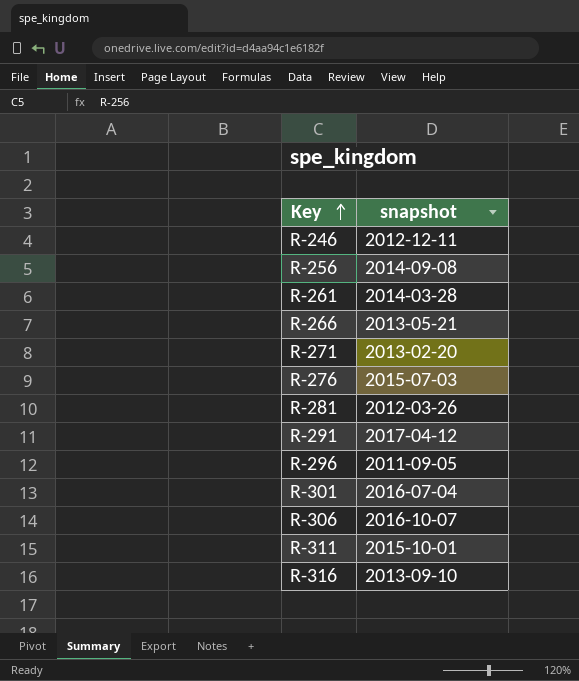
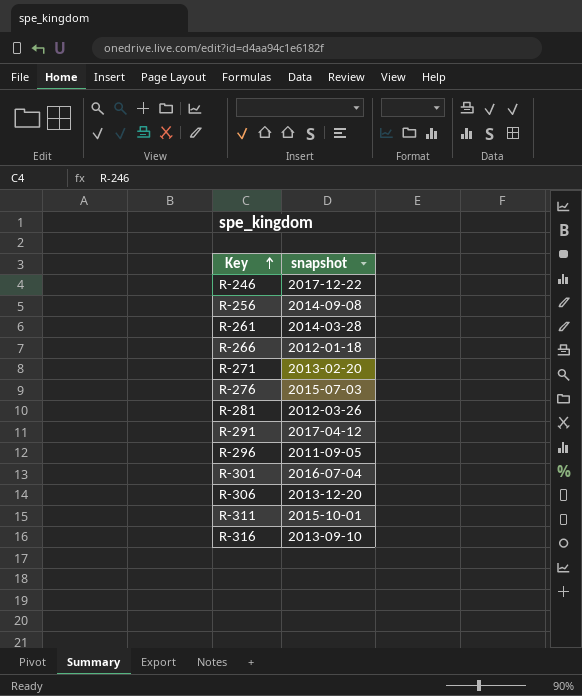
R-246 | snapshot: 2012-12-11 -> 2017-12-22
R-266 | snapshot: 2013-05-21 -> 2012-01-18
R-306 | snapshot: 2016-10-07 -> 2013-12-20

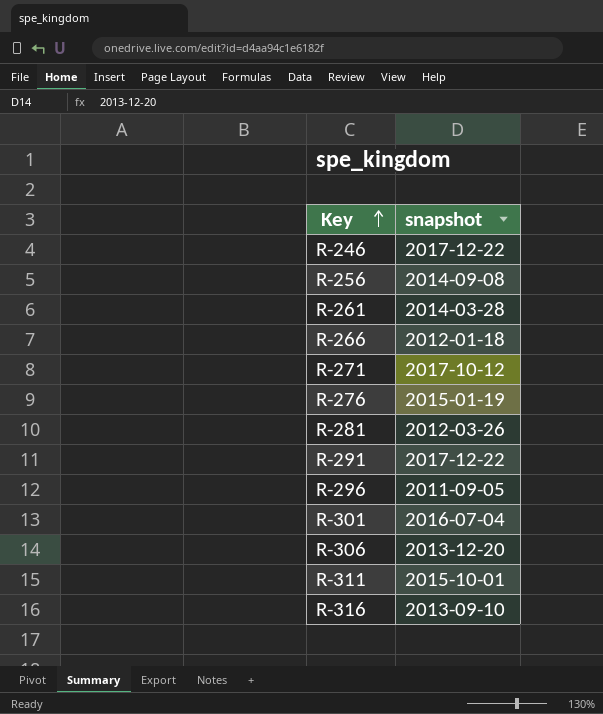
R-271 | snapshot: 2013-02-20 -> 2017-10-12
R-276 | snapshot: 2015-07-03 -> 2015-01-19
R-291 | snapshot: 2017-04-12 -> 2017-12-22

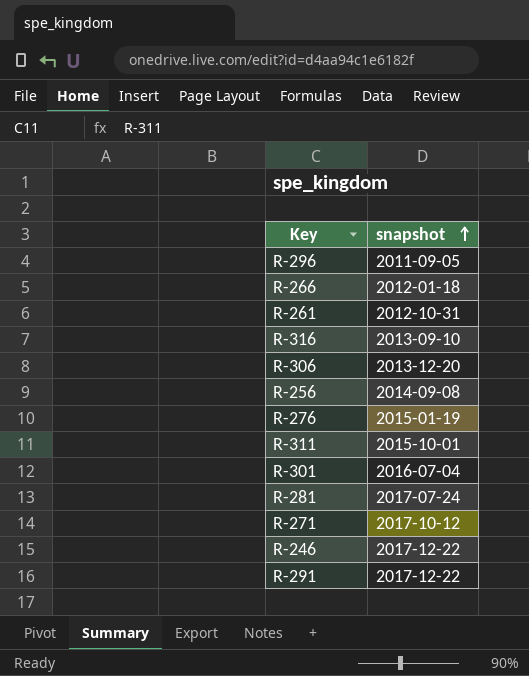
row order: Key ascending -> snapshot ascending
R-261 | snapshot: 2014-03-28 -> 2012-10-31
R-281 | snapshot: 2012-03-26 -> 2017-07-24

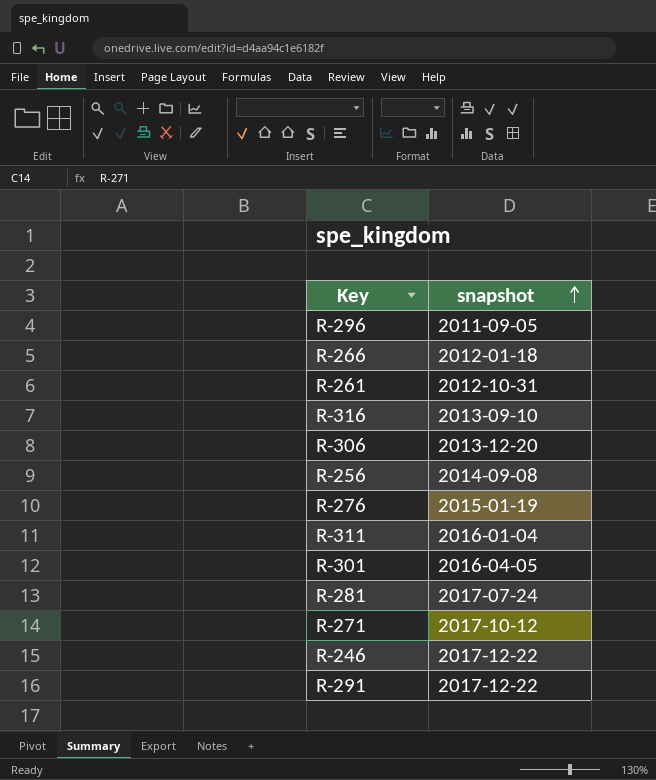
R-311 | snapshot: 2015-10-01 -> 2016-01-04
R-301 | snapshot: 2016-07-04 -> 2016-04-05

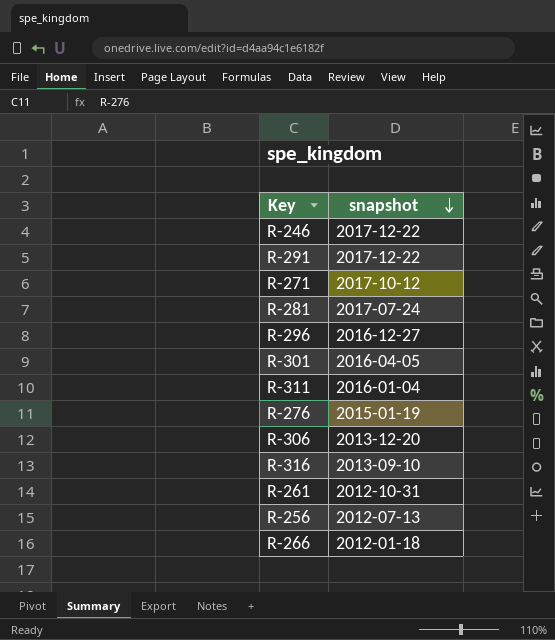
row order: snapshot ascending -> snapshot descending
R-296 | snapshot: 2011-09-05 -> 2016-12-27
R-256 | snapshot: 2014-09-08 -> 2012-07-13

